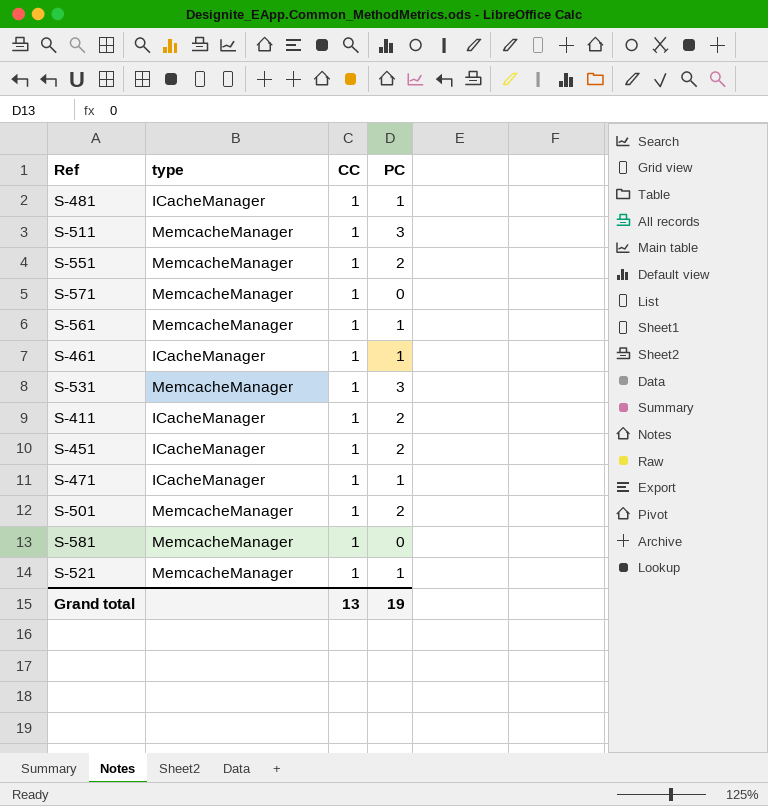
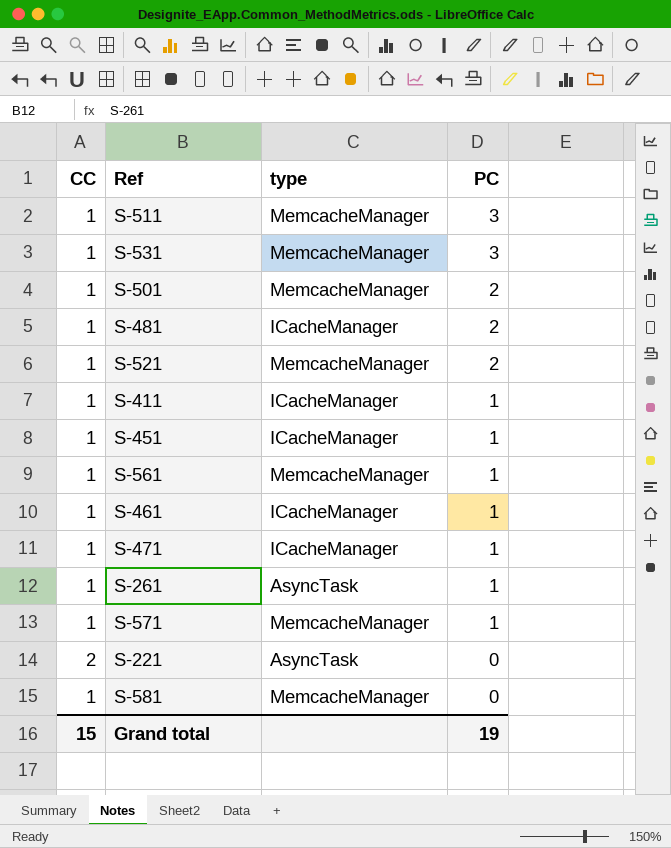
row order: none -> PC descending
column CC | position: 3 -> 1
row S-551: MemcacheManager | 1 | 2 -> none
S-481 | PC: 1 -> 2
S-521 | PC: 1 -> 2
S-411 | PC: 2 -> 1
S-451 | PC: 2 -> 1
row S-261: none -> 1 | AsyncTask | 1
S-571 | PC: 0 -> 1
row S-221: none -> 2 | AsyncTask | 0
Grand total | CC: 13 -> 15

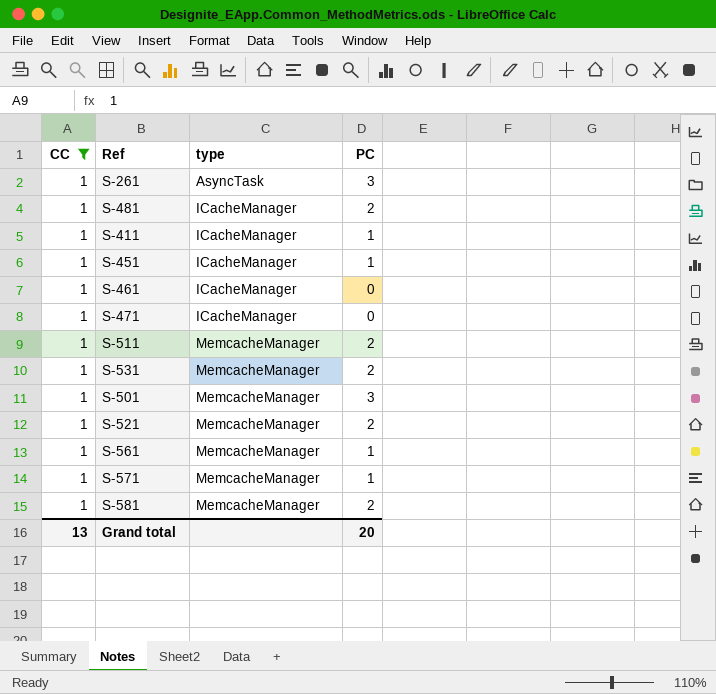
filter: none -> CC = 1
row order: PC descending -> type ascending
S-261 | PC: 1 -> 3
S-461 | PC: 1 -> 0
S-471 | PC: 1 -> 0
S-511 | PC: 3 -> 2
S-531 | PC: 3 -> 2
S-501 | PC: 2 -> 3
S-581 | PC: 0 -> 2
Grand total | CC: 15 -> 13
Grand total | PC: 19 -> 20

